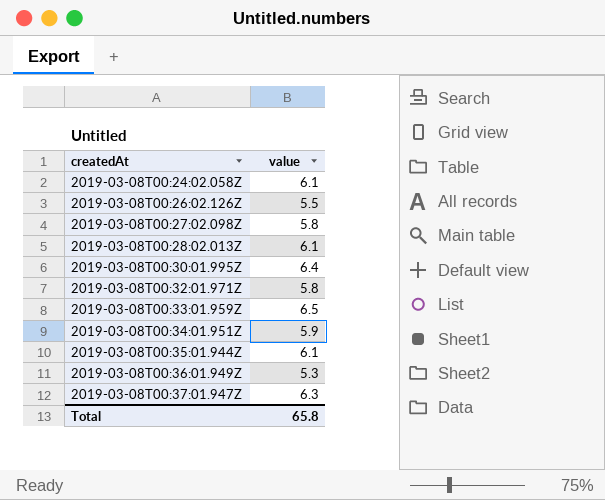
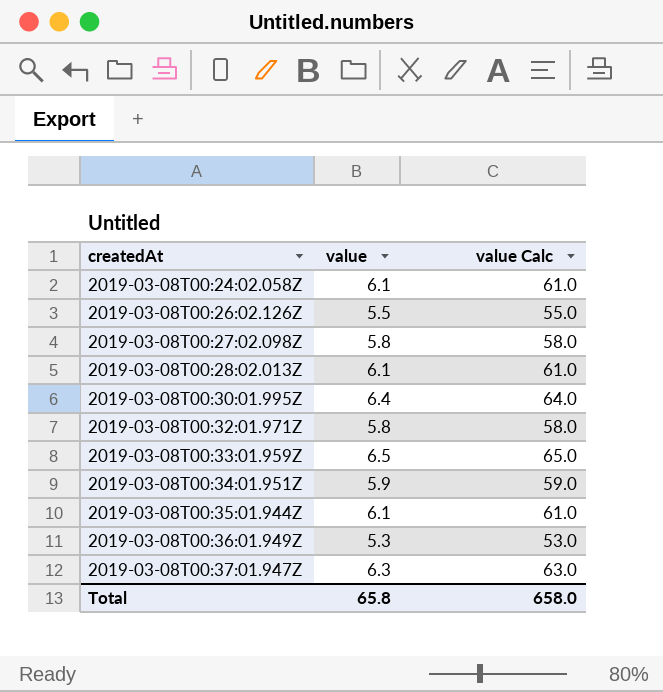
column value Calc | formula: none -> [value] * 10

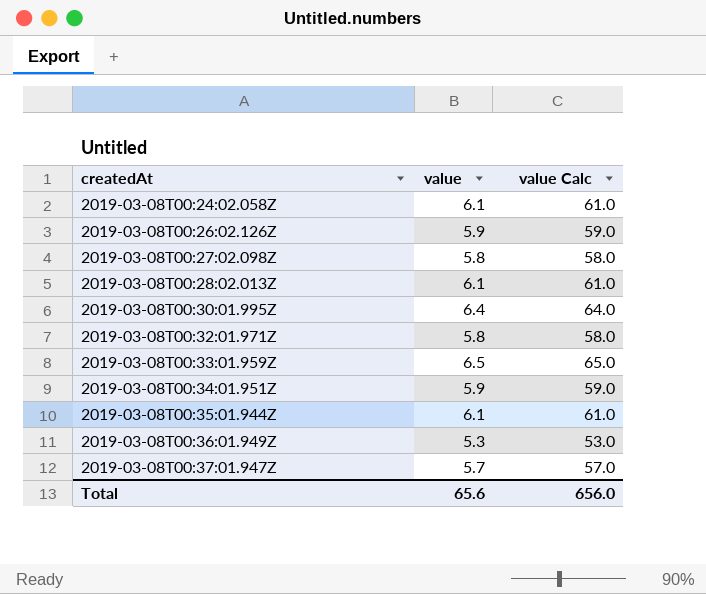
2019-03-08T00:26:02.126Z | value: 5.5 -> 5.9
2019-03-08T00:26:02.126Z | value Calc: 55.0 -> 59.0
2019-03-08T00:37:01.947Z | value: 6.3 -> 5.7
2019-03-08T00:37:01.947Z | value Calc: 63.0 -> 57.0
Total | value: 65.8 -> 65.6
Total | value Calc: 658.0 -> 656.0

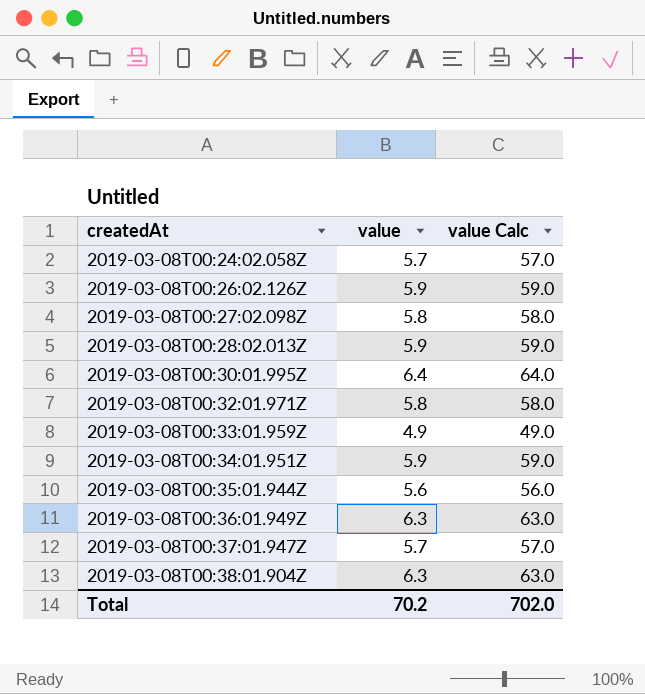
2019-03-08T00:24:02.058Z | value: 6.1 -> 5.7
2019-03-08T00:24:02.058Z | value Calc: 61.0 -> 57.0
2019-03-08T00:28:02.013Z | value: 6.1 -> 5.9
2019-03-08T00:28:02.013Z | value Calc: 61.0 -> 59.0
2019-03-08T00:33:01.959Z | value: 6.5 -> 4.9
2019-03-08T00:33:01.959Z | value Calc: 65.0 -> 49.0
2019-03-08T00:35:01.944Z | value: 6.1 -> 5.6
2019-03-08T00:35:01.944Z | value Calc: 61.0 -> 56.0
2019-03-08T00:36:01.949Z | value: 5.3 -> 6.3
2019-03-08T00:36:01.949Z | value Calc: 53.0 -> 63.0
row 2019-03-08T00:38:01.904Z: none -> 6.3 | 63.0
Total | value: 65.6 -> 70.2
Total | value Calc: 656.0 -> 702.0

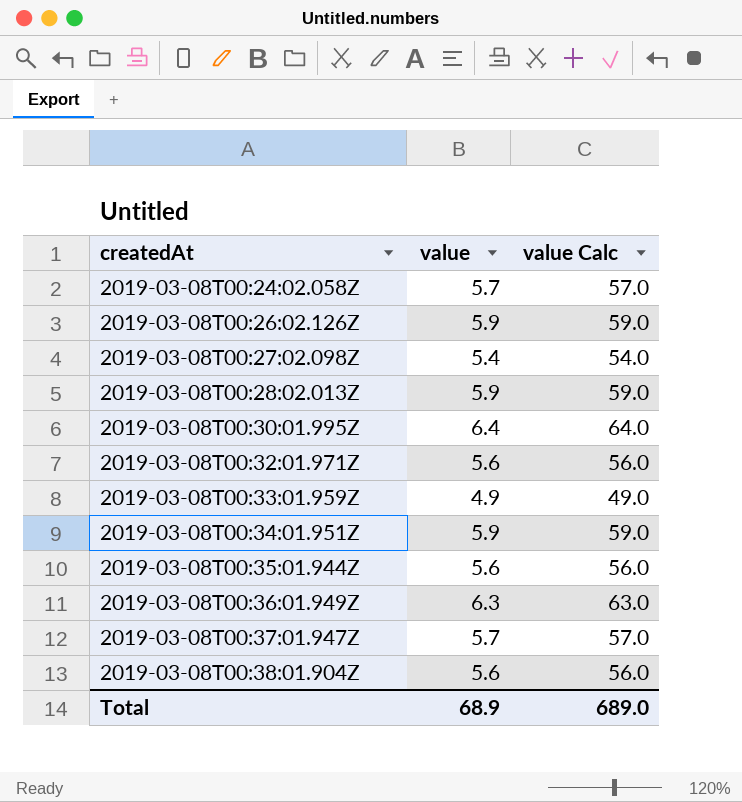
2019-03-08T00:27:02.098Z | value: 5.8 -> 5.4
2019-03-08T00:27:02.098Z | value Calc: 58.0 -> 54.0
2019-03-08T00:32:01.971Z | value: 5.8 -> 5.6
2019-03-08T00:32:01.971Z | value Calc: 58.0 -> 56.0
2019-03-08T00:38:01.904Z | value: 6.3 -> 5.6
2019-03-08T00:38:01.904Z | value Calc: 63.0 -> 56.0
Total | value: 70.2 -> 68.9
Total | value Calc: 702.0 -> 689.0

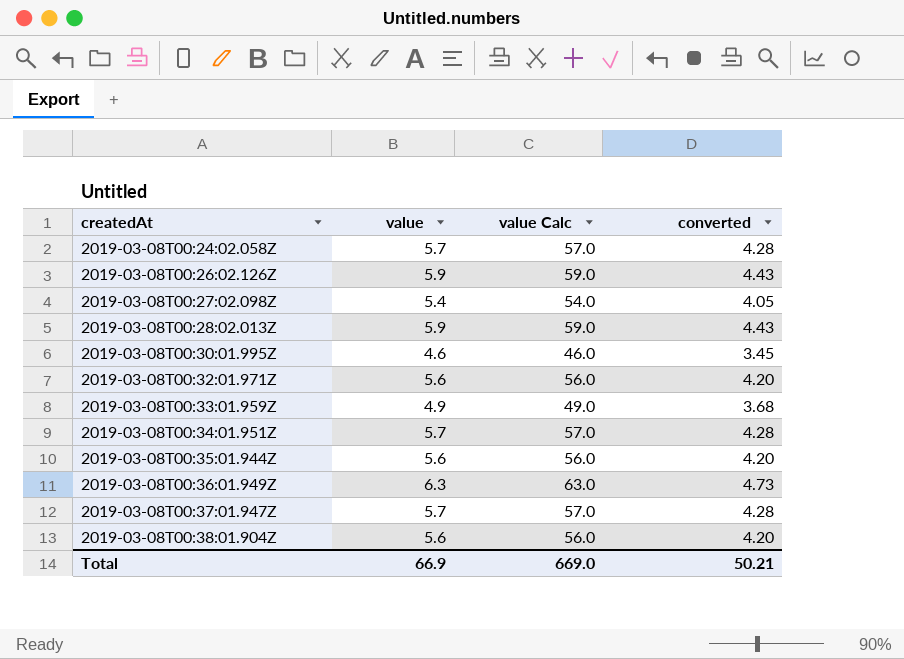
column converted | formula: none -> [value] * 0.75
2019-03-08T00:30:01.995Z | value: 6.4 -> 4.6
2019-03-08T00:30:01.995Z | value Calc: 64.0 -> 46.0
2019-03-08T00:34:01.951Z | value: 5.9 -> 5.7
2019-03-08T00:34:01.951Z | value Calc: 59.0 -> 57.0
Total | value: 68.9 -> 66.9
Total | value Calc: 689.0 -> 669.0

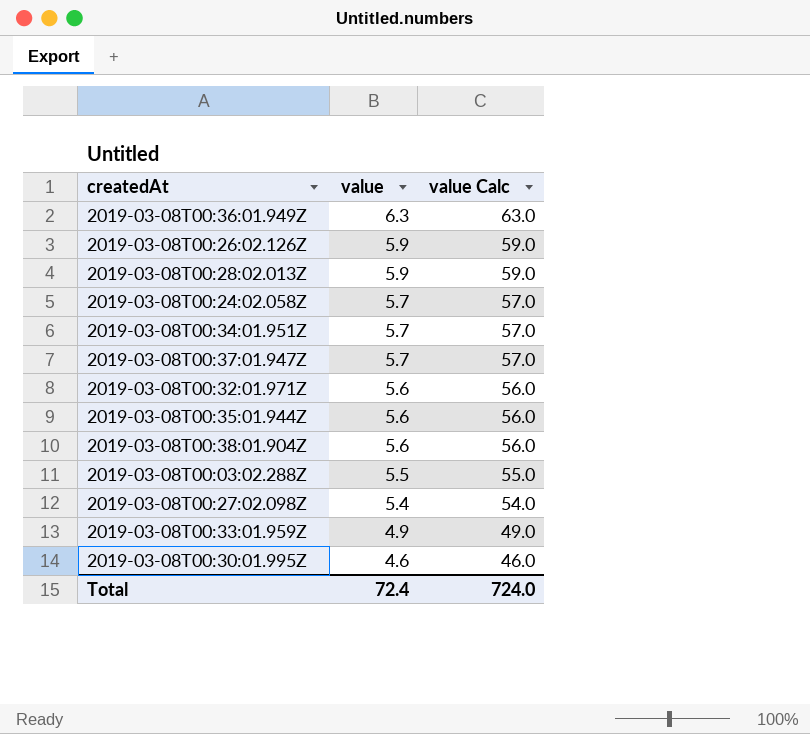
row order: createdAt ascending -> value descending
column converted | formula: [value] * 0.75 -> none
row 2019-03-08T00:03:02.288Z: none -> 5.5 | 55.0
Total | value: 66.9 -> 72.4
Total | value Calc: 669.0 -> 724.0

